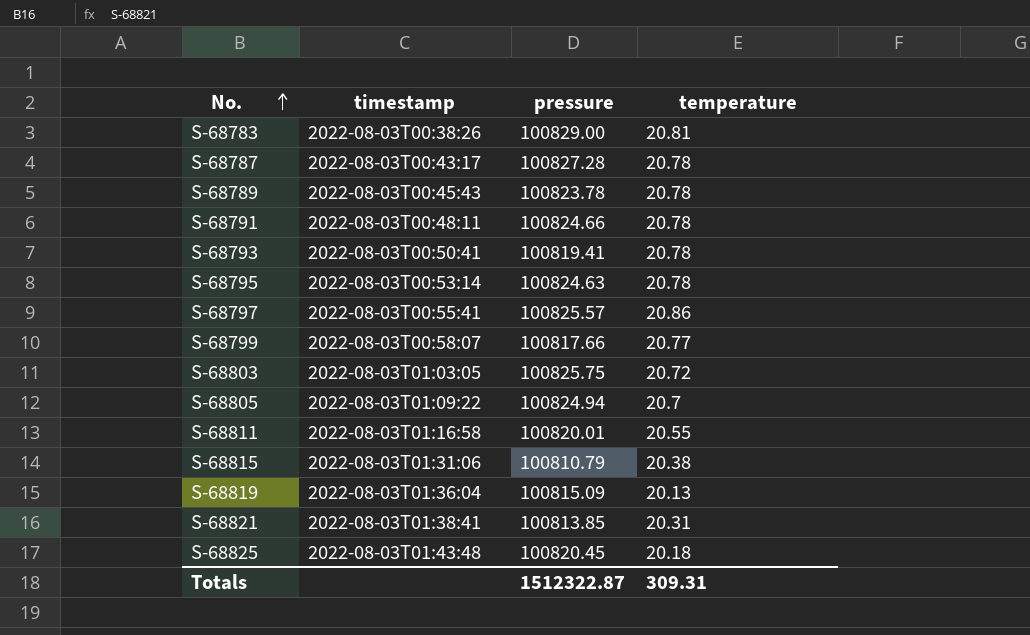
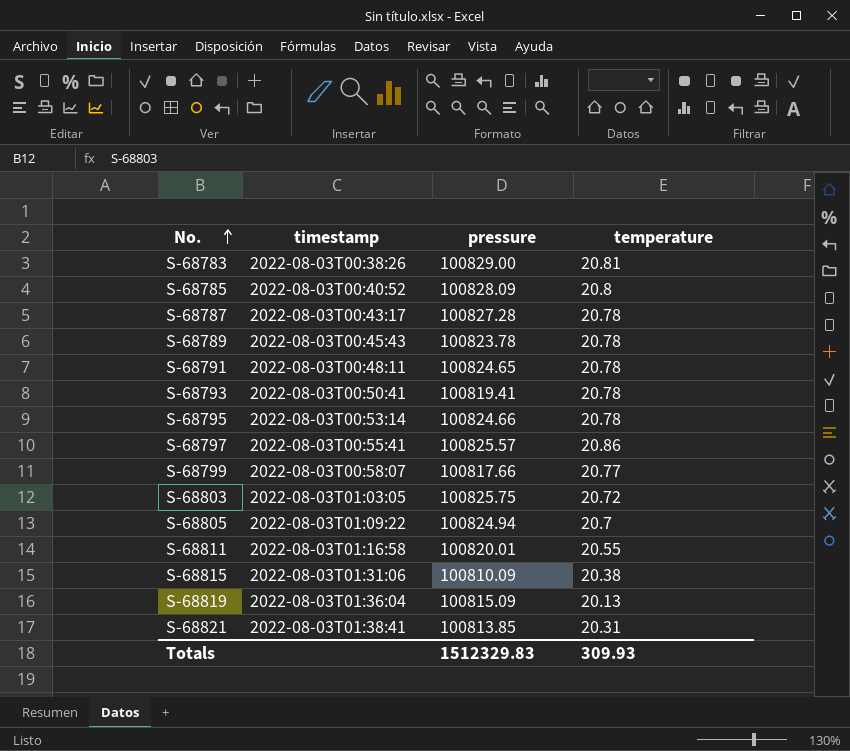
row S-68825: 2022-08-03T01:43:48 | 100820.45 | 20.18 -> none
row S-68785: none -> 2022-08-03T00:40:52 | 100828.09 | 20.8
S-68791 | pressure: 100824.66 -> 100824.65
S-68795 | pressure: 100824.63 -> 100824.66
S-68815 | pressure: 100810.79 -> 100810.09
Totals | pressure: 1512322.87 -> 1512329.83
Totals | temperature: 309.31 -> 309.93

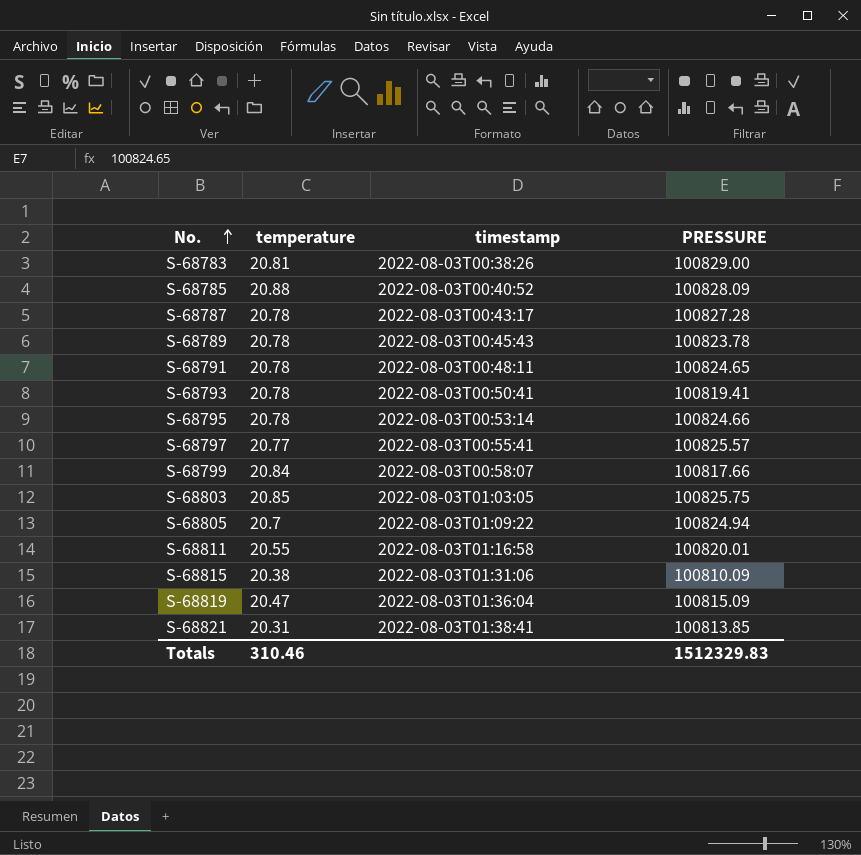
column temperature | position: 4 -> 2
column name: pressure -> PRESSURE
S-68785 | temperature: 20.8 -> 20.88
S-68797 | temperature: 20.86 -> 20.77
S-68799 | temperature: 20.77 -> 20.84
S-68803 | temperature: 20.72 -> 20.85
S-68819 | temperature: 20.13 -> 20.47
Totals | temperature: 309.93 -> 310.46

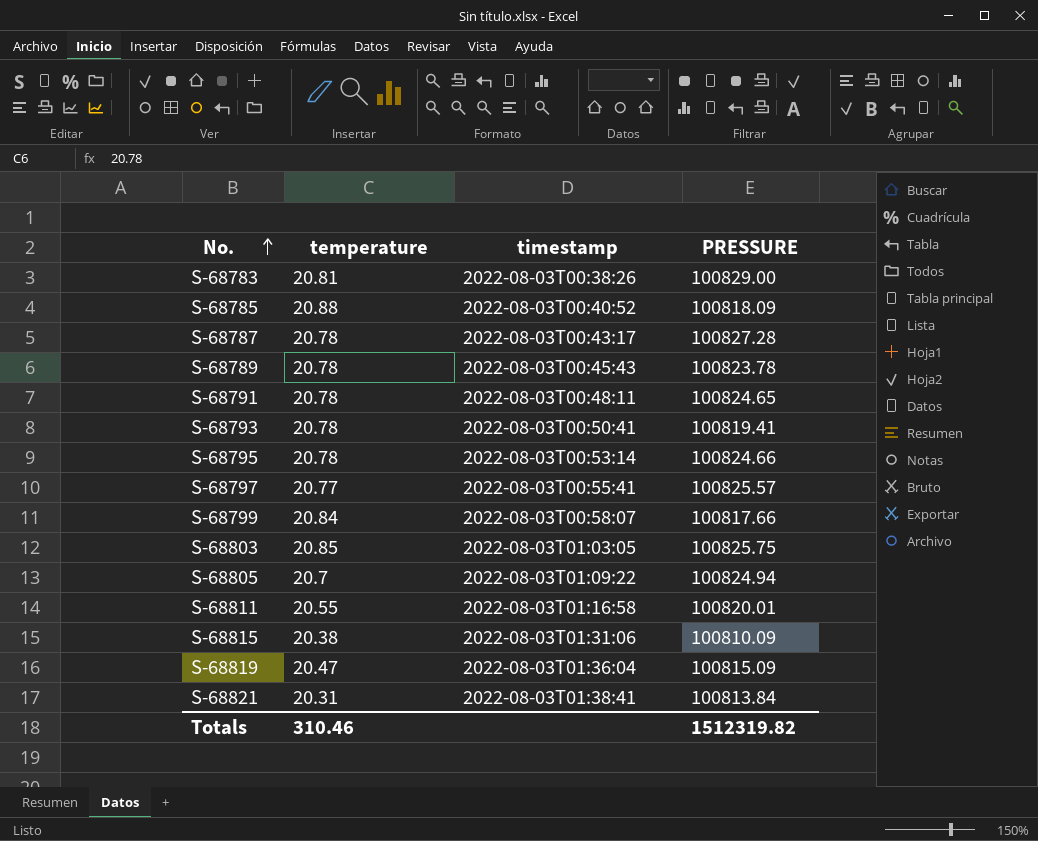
S-68785 | PRESSURE: 100828.09 -> 100818.09
S-68821 | PRESSURE: 100813.85 -> 100813.84
Totals | PRESSURE: 1512329.83 -> 1512319.82

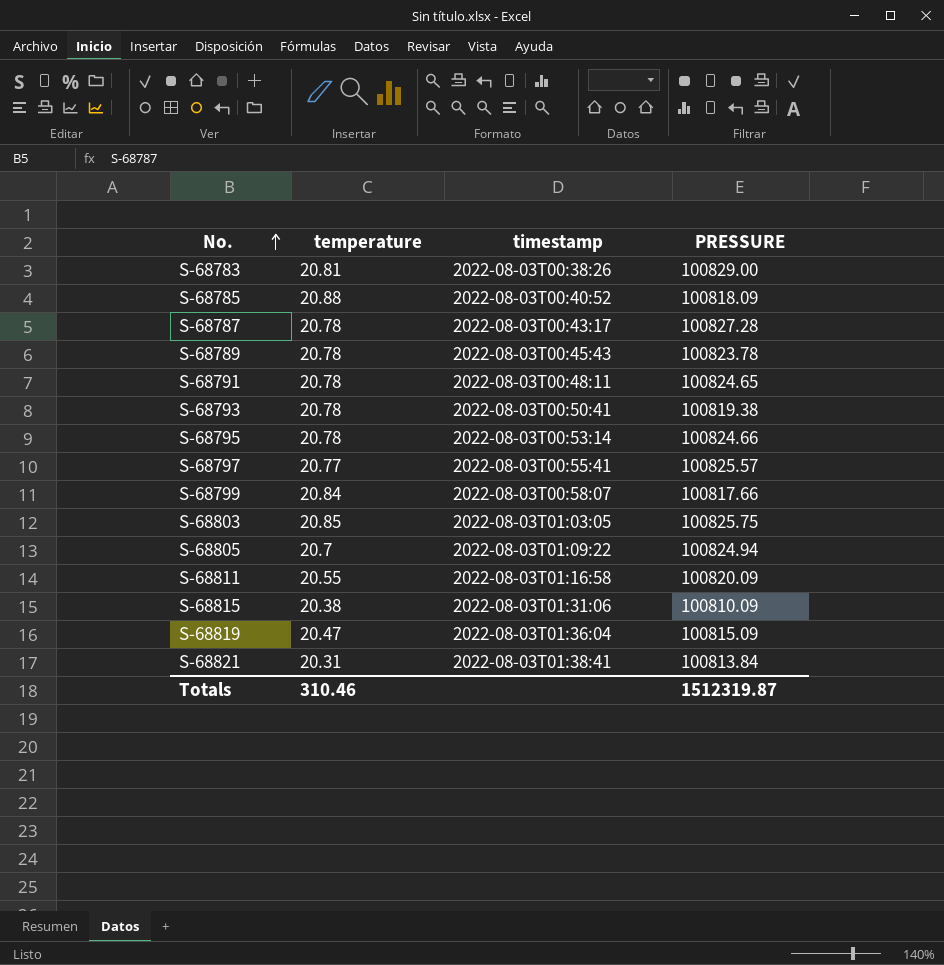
S-68793 | PRESSURE: 100819.41 -> 100819.38
S-68811 | PRESSURE: 100820.01 -> 100820.09
Totals | PRESSURE: 1512319.82 -> 1512319.87

